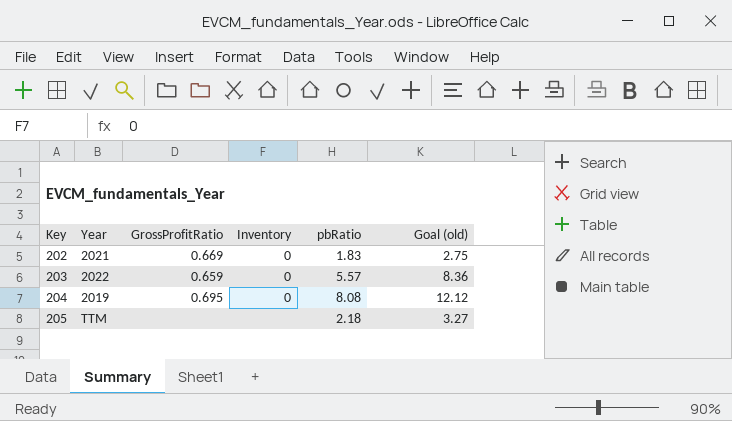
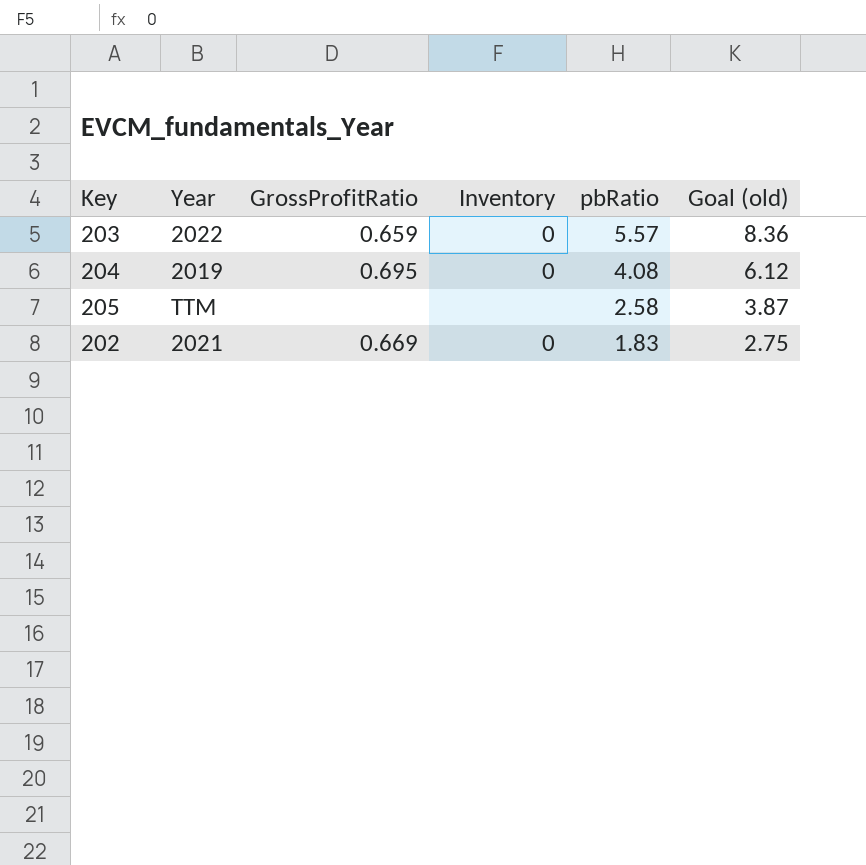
row order: Key ascending -> pbRatio descending
204 | pbRatio: 8.08 -> 4.08
204 | Goal (old): 12.12 -> 6.12
205 | pbRatio: 2.18 -> 2.58
205 | Goal (old): 3.27 -> 3.87

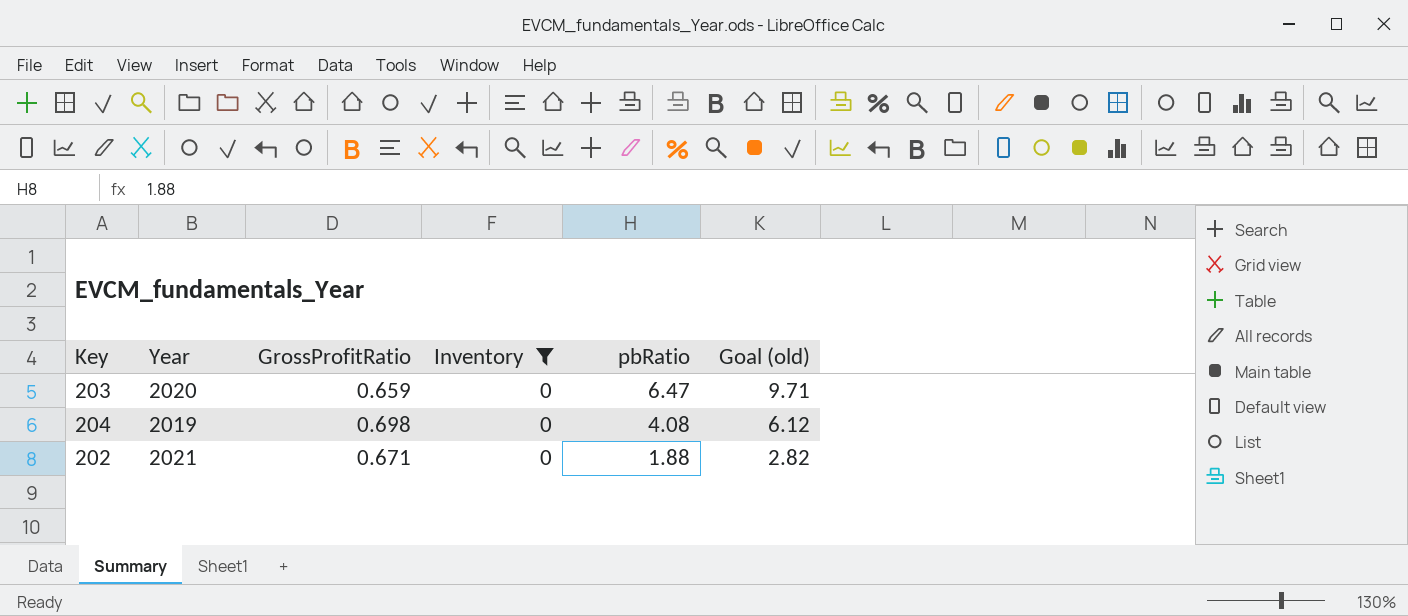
filter: none -> Inventory = 0
203 | Year: 2022 -> 2020
203 | pbRatio: 5.57 -> 6.47
203 | Goal (old): 8.36 -> 9.71
204 | GrossProfitRatio: 0.695 -> 0.698
202 | GrossProfitRatio: 0.669 -> 0.671
202 | pbRatio: 1.83 -> 1.88
202 | Goal (old): 2.75 -> 2.82

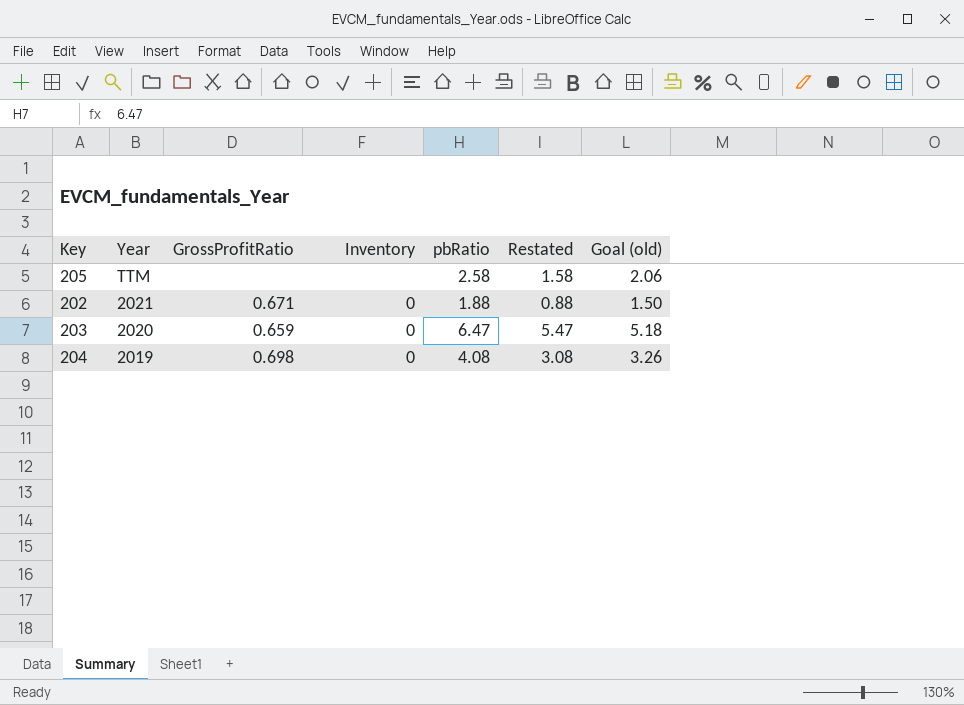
filter: Inventory = 0 -> none
row order: pbRatio descending -> Year descending
column Restated | formula: none -> [pbRatio] - 1
column Goal (old) | formula: [pbRatio] * 1.5 -> [pbRatio] * 0.8

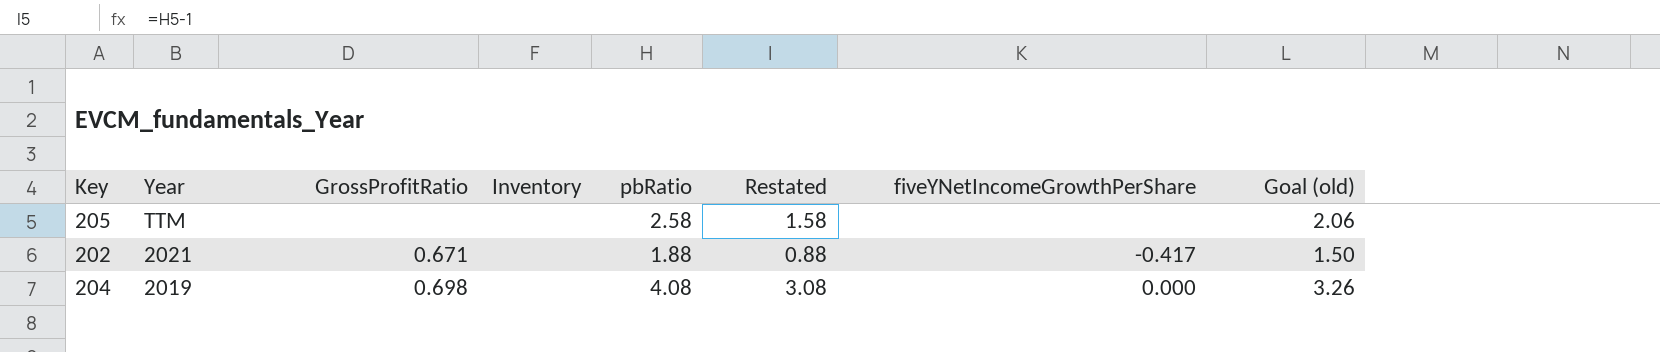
column fiveYNetIncomeGrowthPerShare | position: none -> 7
row 203: 2020 | 0.659 | 0 | 6.47 | 5.47 | 5.18 -> none
202 | Inventory: 0 -> none
204 | Inventory: 0 -> none

